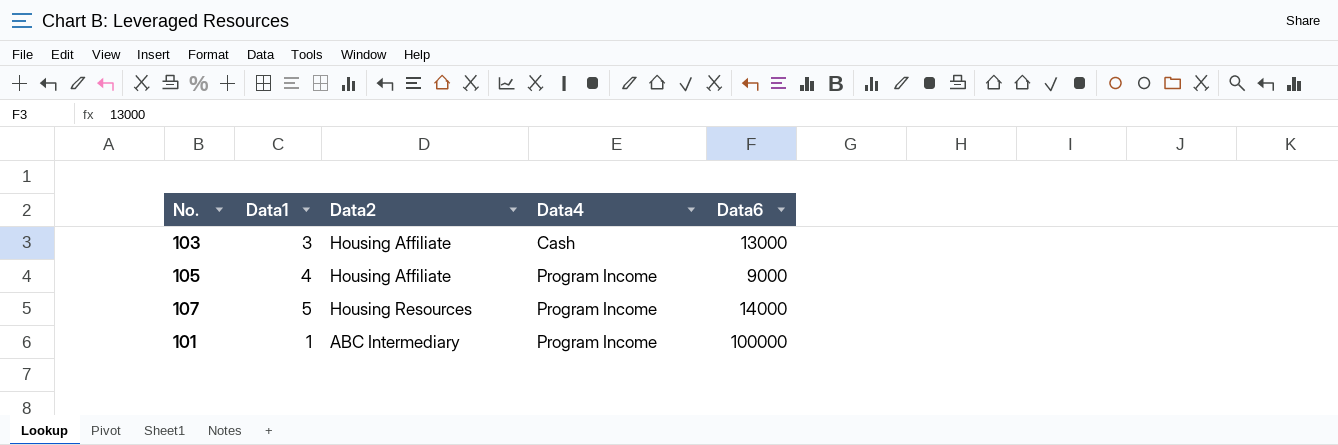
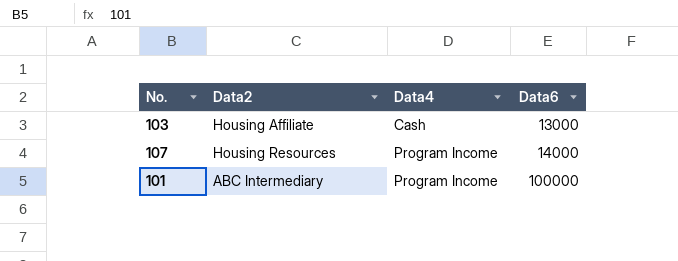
column Data1 | position: 2 -> none
row 105: 4 | Housing Affiliate | Program Income | 9000 -> none

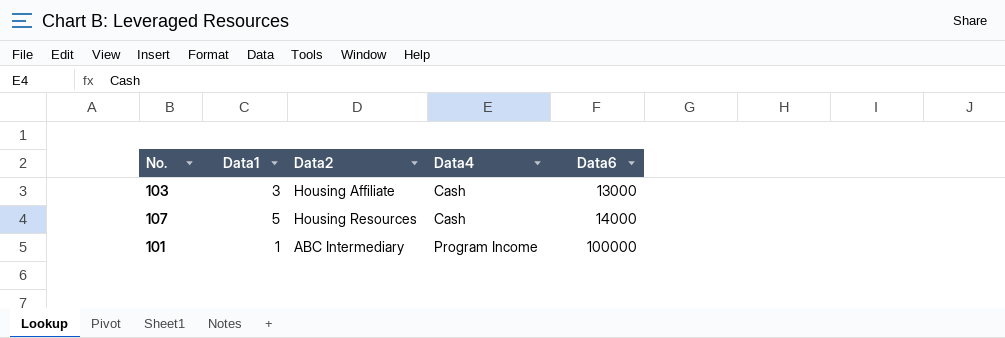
column Data1 | position: none -> 2
107 | Data4: Program Income -> Cash

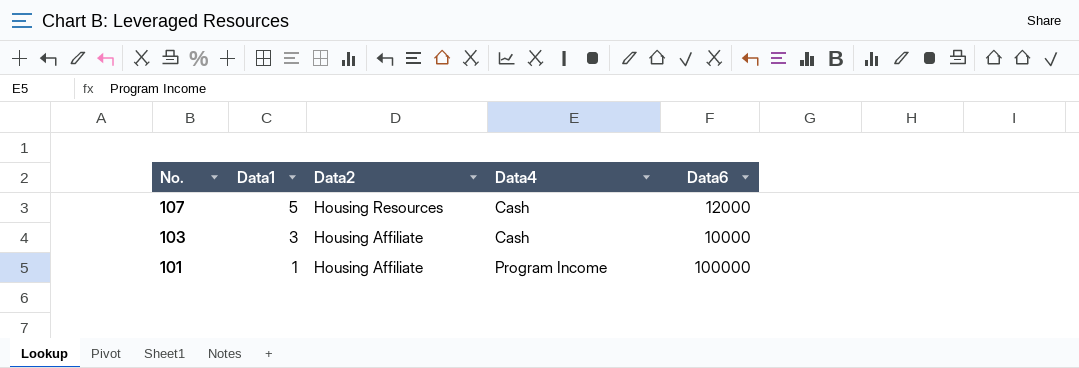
row order: Data4 ascending -> No. descending
107 | Data6: 14000 -> 12000
103 | Data6: 13000 -> 10000
101 | Data2: ABC Intermediary -> Housing Affiliate

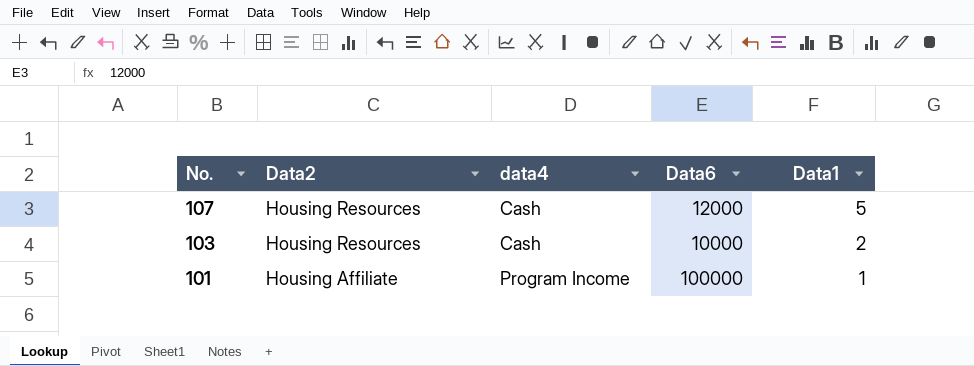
column name: Data4 -> data4
column Data1 | position: 2 -> 5
103 | Data2: Housing Affiliate -> Housing Resources
103 | Data1: 3 -> 2

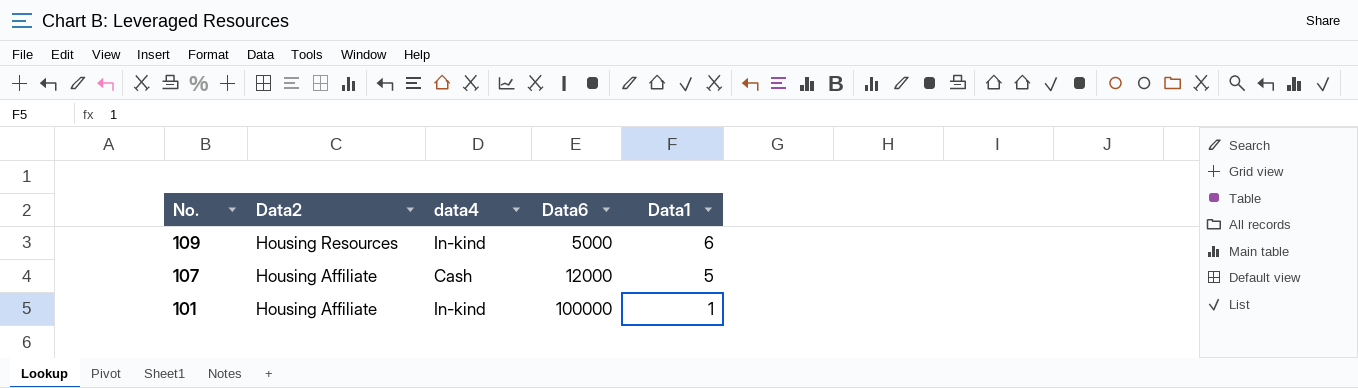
row 103: Housing Resources | Cash | 10000 | 2 -> none
row 109: none -> Housing Resources | In-kind | 5000 | 6
107 | Data2: Housing Resources -> Housing Affiliate
101 | data4: Program Income -> In-kind

